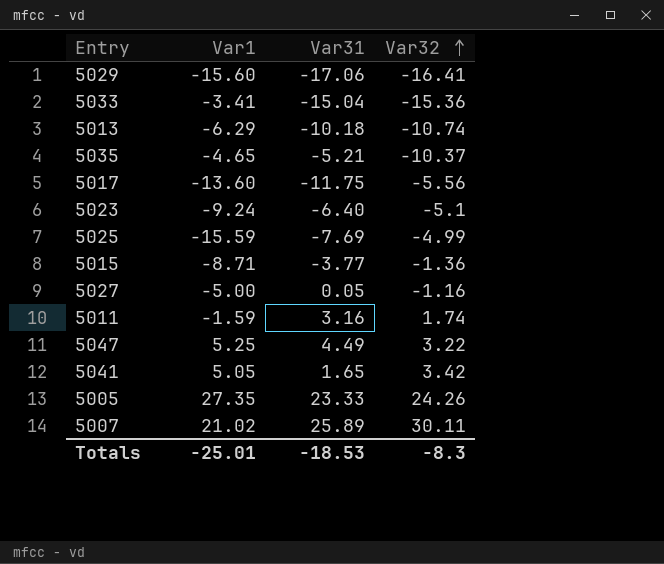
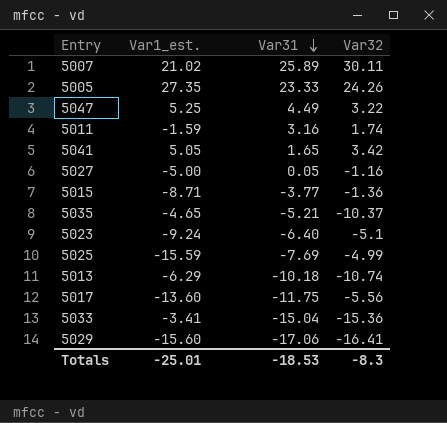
row order: Var32 ascending -> Var31 descending
column name: Var1 -> Var1_est.

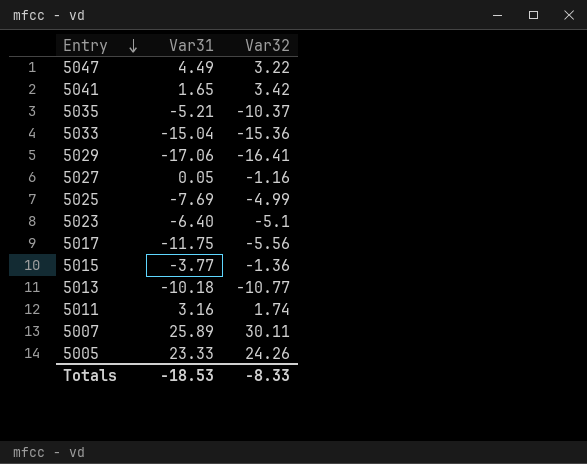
row order: Var31 descending -> Entry descending
column Var1_est. | position: 2 -> none
5013 | Var32: -10.74 -> -10.77
Totals | Var32: -8.3 -> -8.33

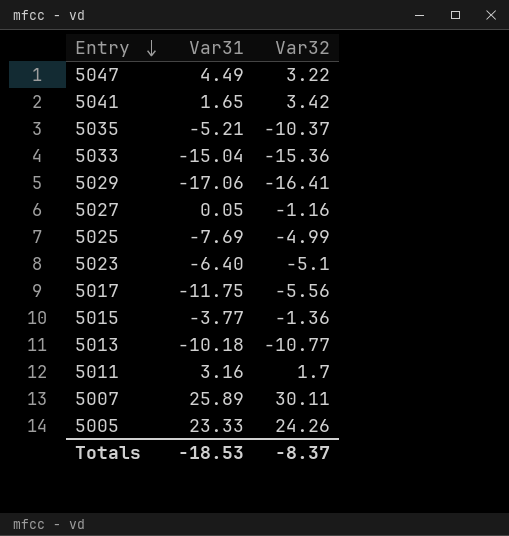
5011 | Var32: 1.74 -> 1.7
Totals | Var32: -8.33 -> -8.37

